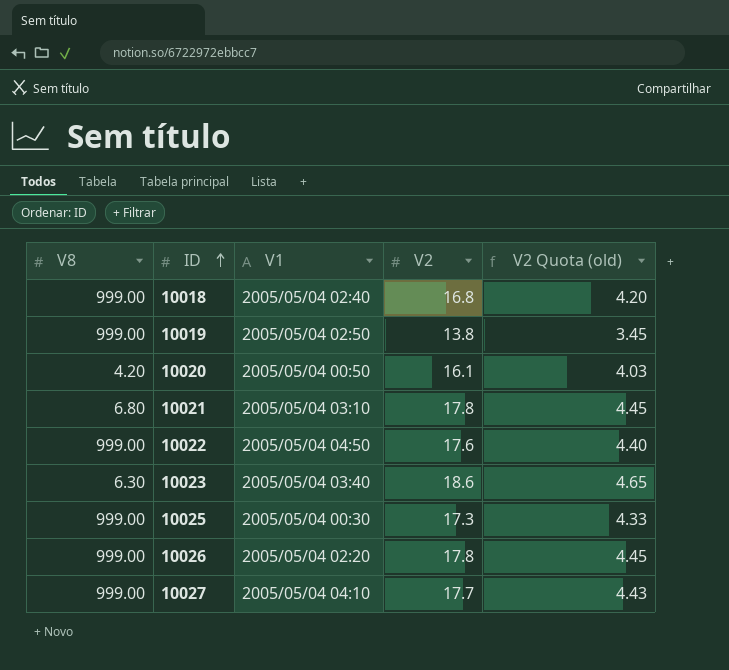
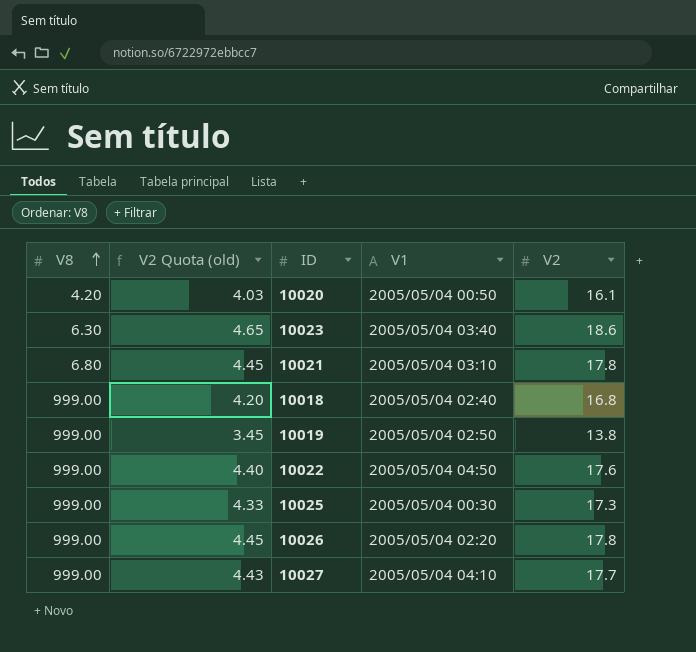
row order: ID ascending -> V8 ascending
column V2 Quota (old) | position: 5 -> 2

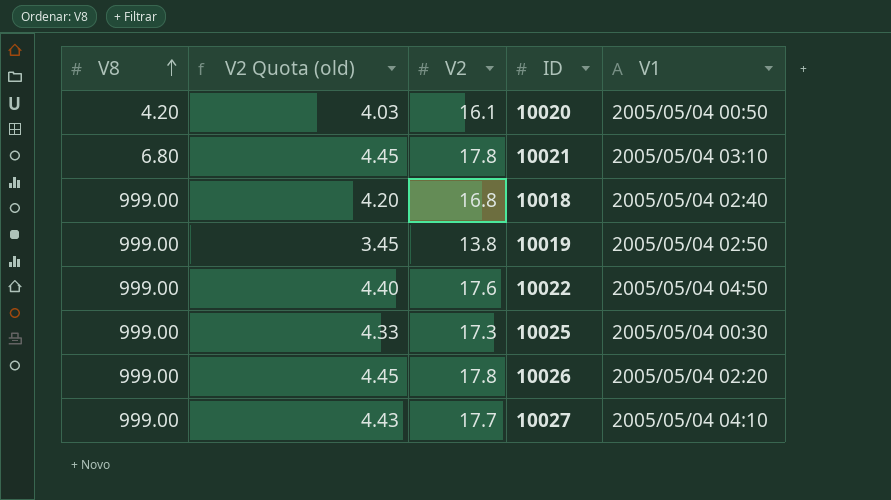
column V2 | position: 5 -> 3
row 10023: 6.30 | 4.65 | 2005/05/04 03:40 | 18.6 -> none

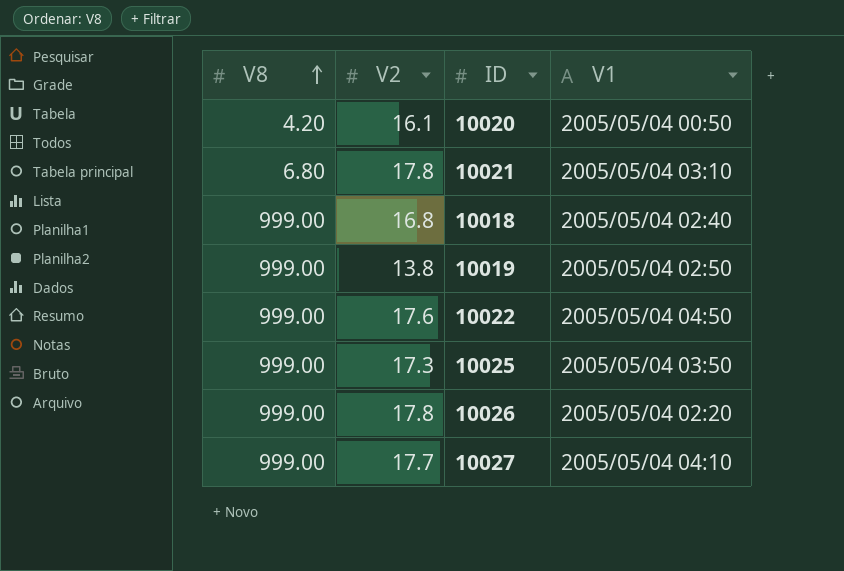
column V2 Quota (old) | formula: [V2] * 0.25 -> none
10025 | V1: 2005/05/04 00:30 -> 2005/05/04 03:50

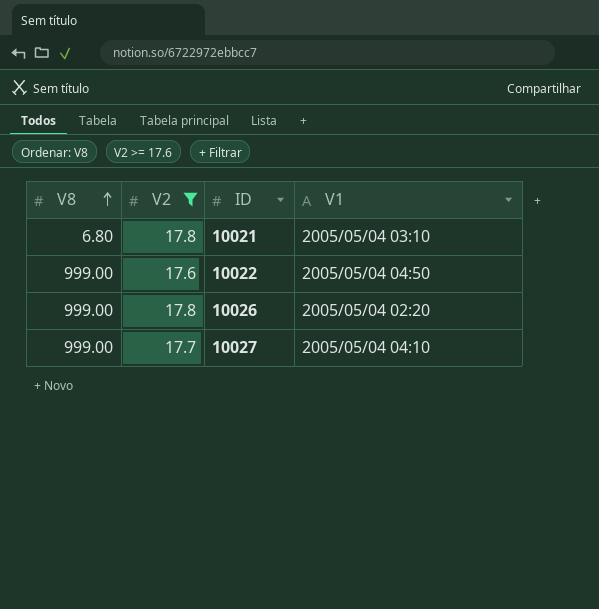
filter: none -> V2 >= 17.6

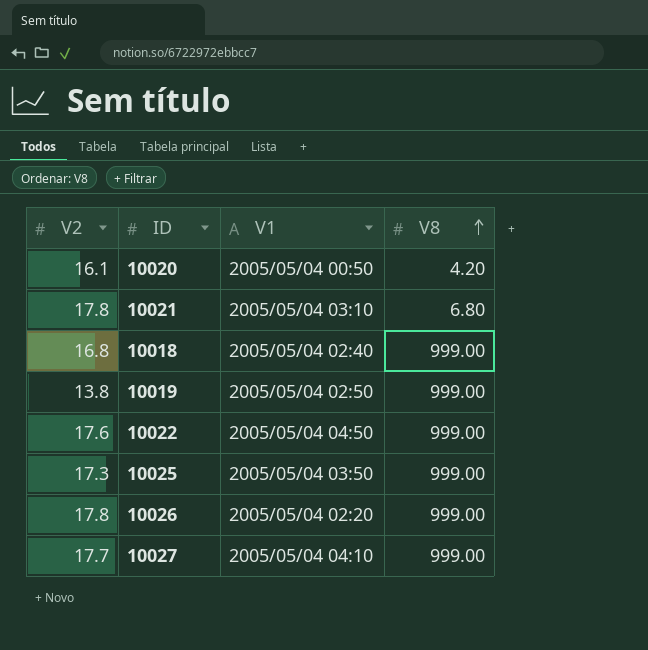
filter: V2 >= 17.6 -> none
column V8 | position: 1 -> 4

